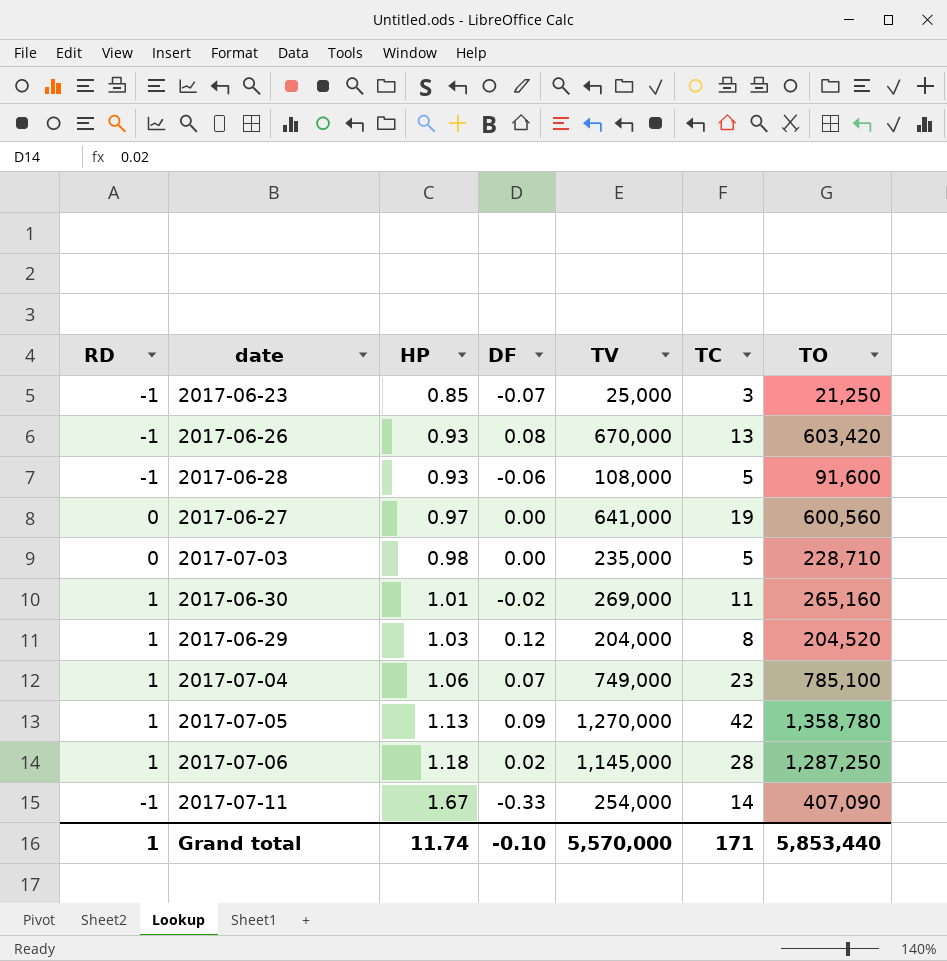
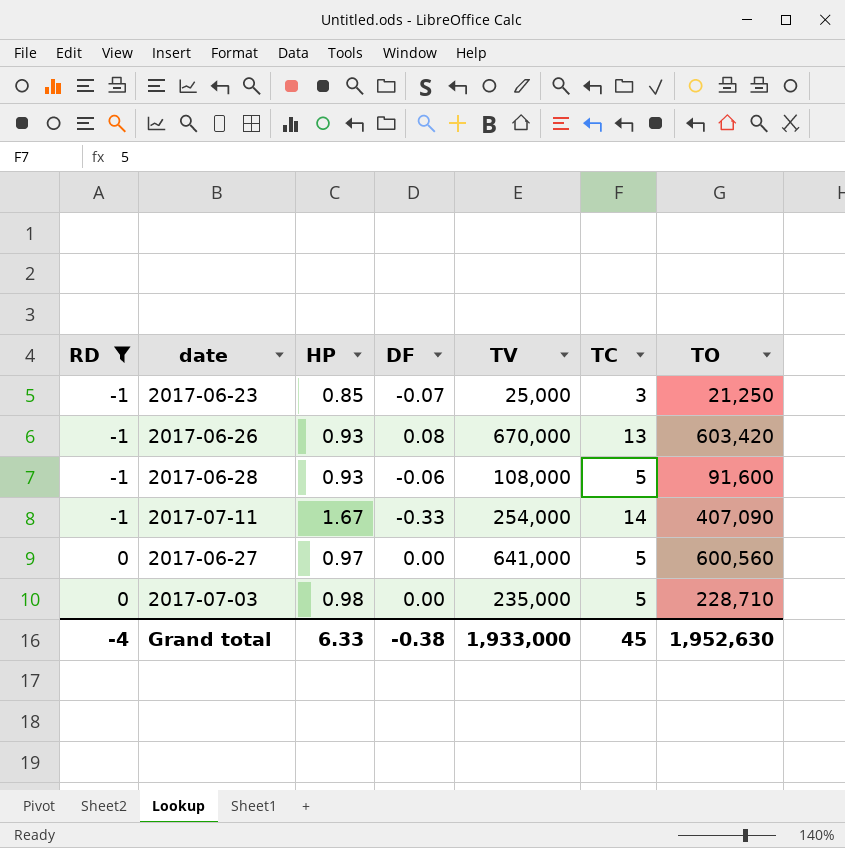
filter: none -> RD != 1
row order: HP ascending -> RD ascending
2017-06-27 | TC: 19 -> 5
Grand total | RD: 1 -> -4
Grand total | HP: 11.74 -> 6.33
Grand total | DF: -0.10 -> -0.38
Grand total | TV: 5,570,000 -> 1,933,000
Grand total | TC: 171 -> 45
Grand total | TO: 5,853,440 -> 1,952,630

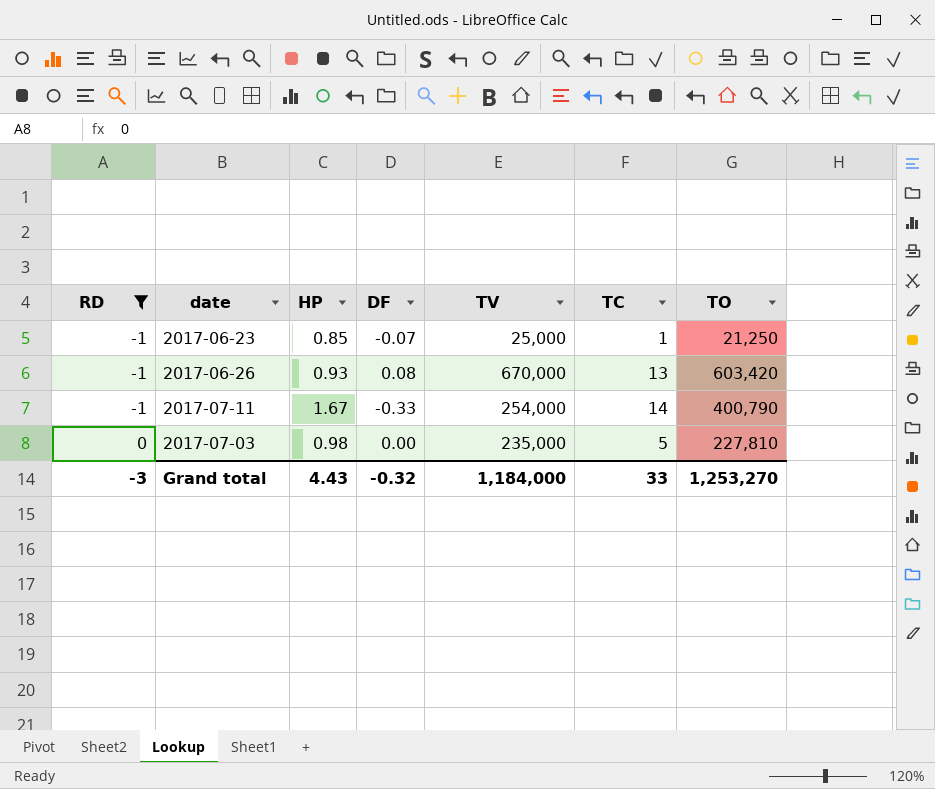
row 2017-06-28: -1 | 0.93 | -0.06 | 108,000 | 5 | 91,600 -> none
row 2017-06-27: 0 | 0.97 | 0.00 | 641,000 | 5 | 600,560 -> none
2017-06-23 | TC: 3 -> 1
2017-07-11 | TO: 407,090 -> 400,790
2017-07-03 | TO: 228,710 -> 227,810
Grand total | RD: -4 -> -3
Grand total | HP: 6.33 -> 4.43
Grand total | DF: -0.38 -> -0.32
Grand total | TV: 1,933,000 -> 1,184,000
Grand total | TC: 45 -> 33
Grand total | TO: 1,952,630 -> 1,253,270

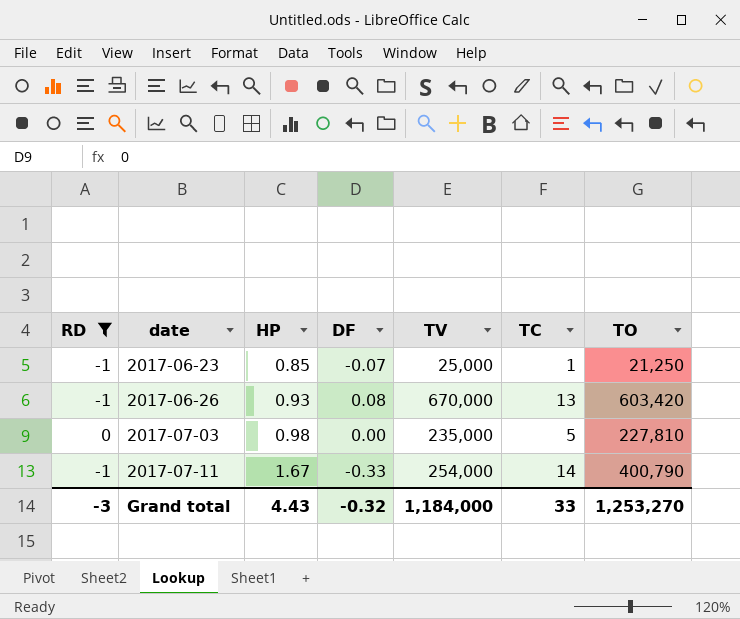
row order: RD ascending -> date ascending

